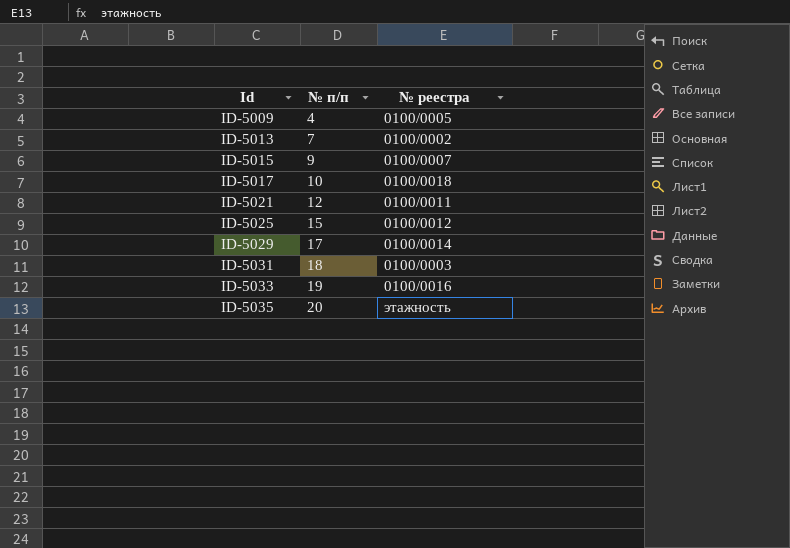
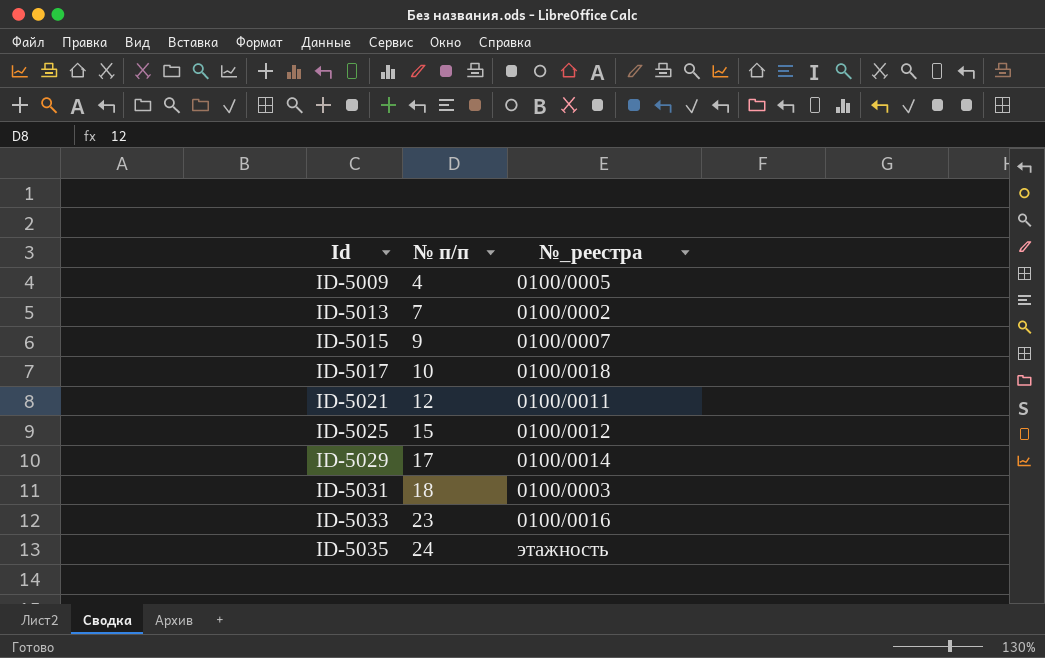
column name: № реестра -> №_реестра
ID-5033 | № п/п: 19 -> 23
ID-5035 | № п/п: 20 -> 24

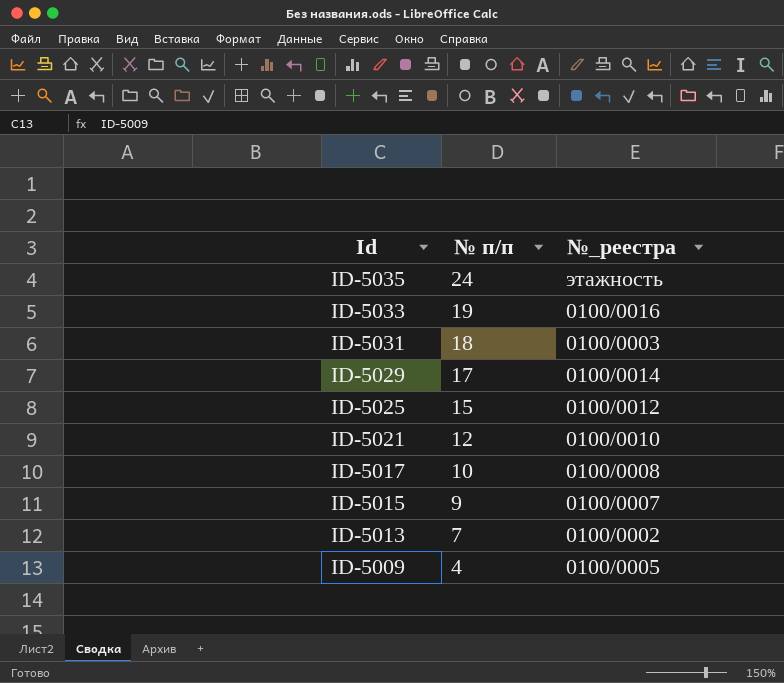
row order: Id ascending -> Id descending
ID-5033 | № п/п: 23 -> 19
ID-5021 | №_реестра: 0100/0011 -> 0100/0010
ID-5017 | №_реестра: 0100/0018 -> 0100/0008

